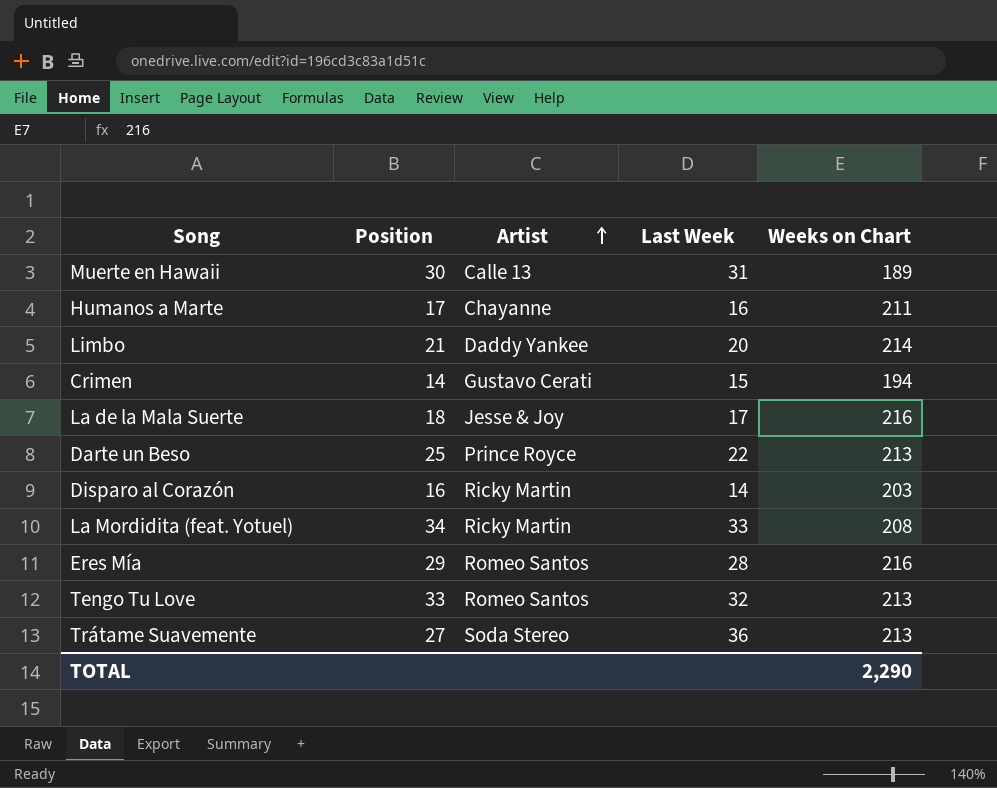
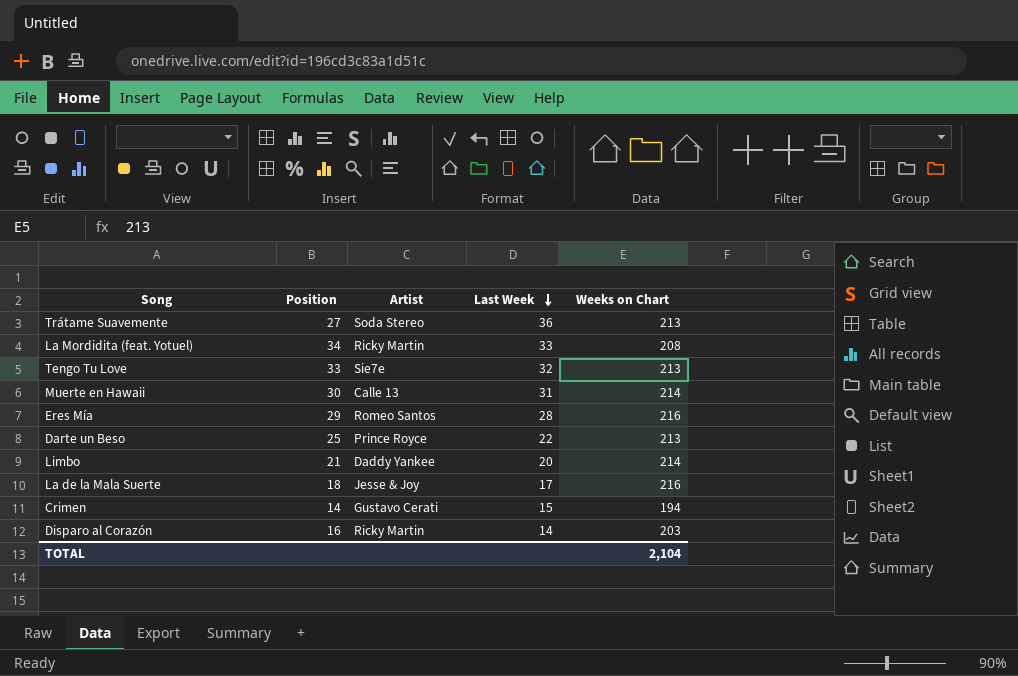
row order: Artist ascending -> Last Week descending
row Humanos a Marte: 17 | Chayanne | 16 | 211 -> none
Tengo Tu Love | Artist: Romeo Santos -> Sie7e
Muerte en Hawaii | Weeks on Chart: 189 -> 214
TOTAL | Weeks on Chart: 2,290 -> 2,104

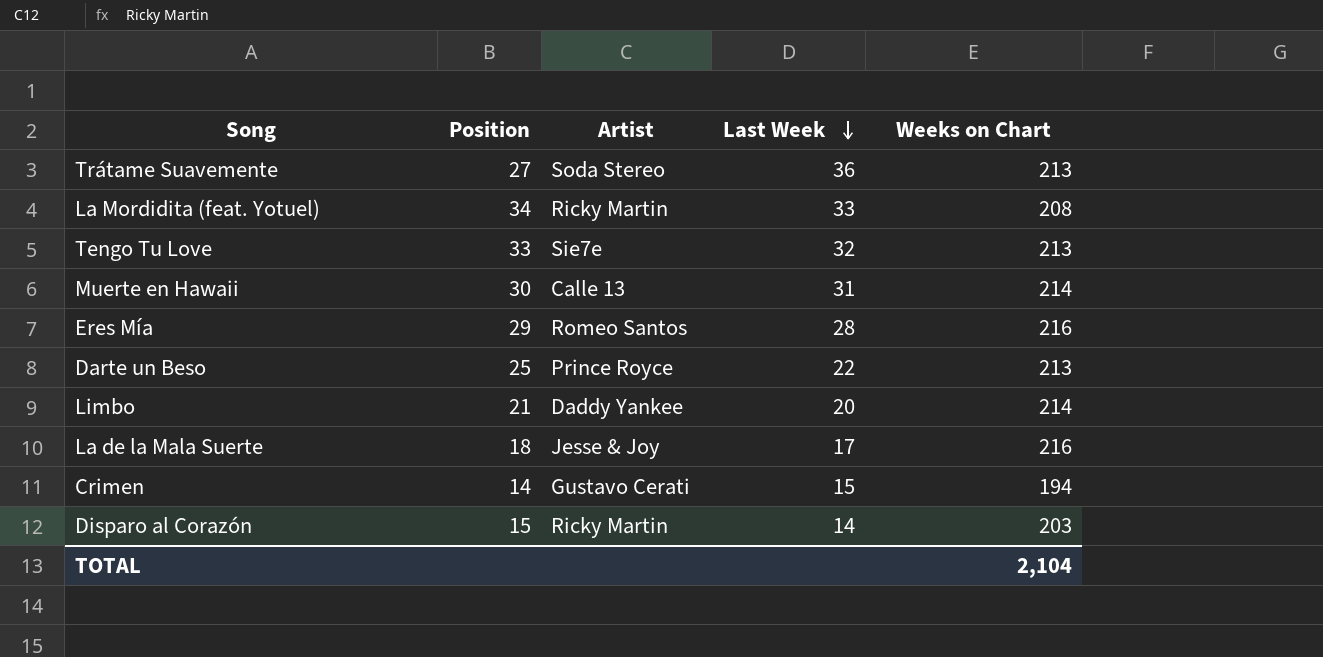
Disparo al Corazón | Position: 16 -> 15

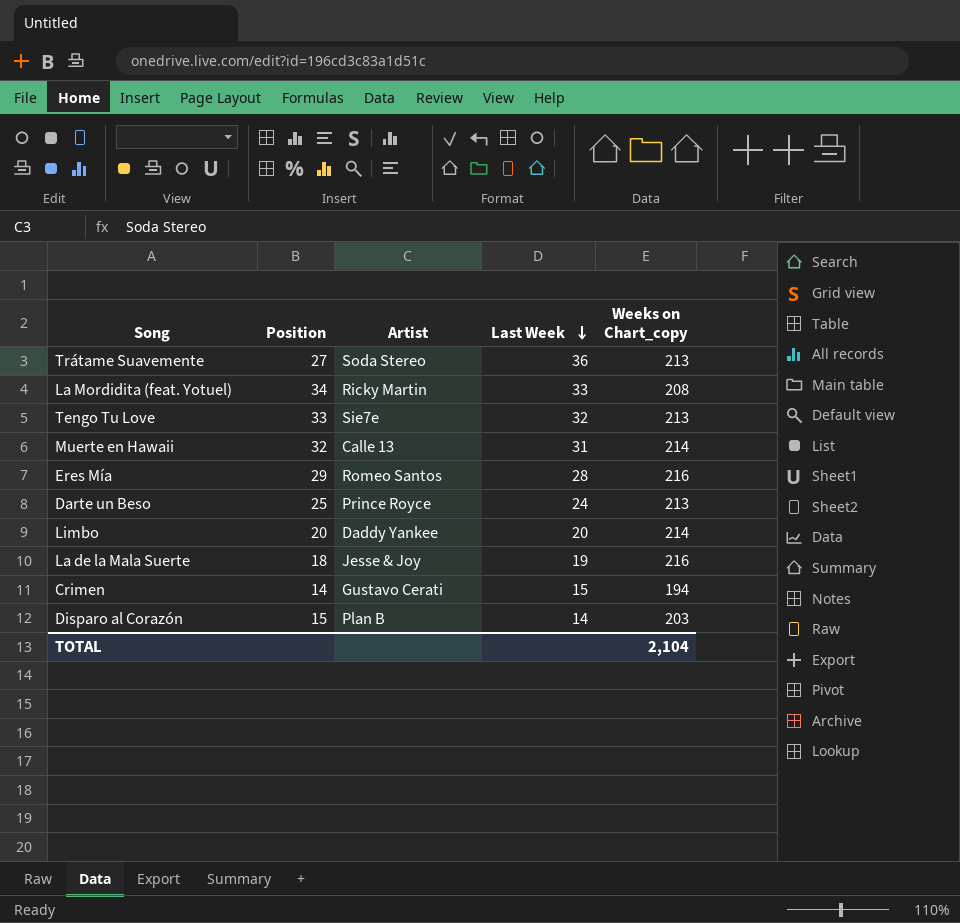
column name: Weeks on Chart -> Weeks on Chart_copy
Muerte en Hawaii | Position: 30 -> 32
Darte un Beso | Last Week: 22 -> 24
Limbo | Position: 21 -> 20
La de la Mala Suerte | Last Week: 17 -> 19
Disparo al Corazón | Artist: Ricky Martin -> Plan B

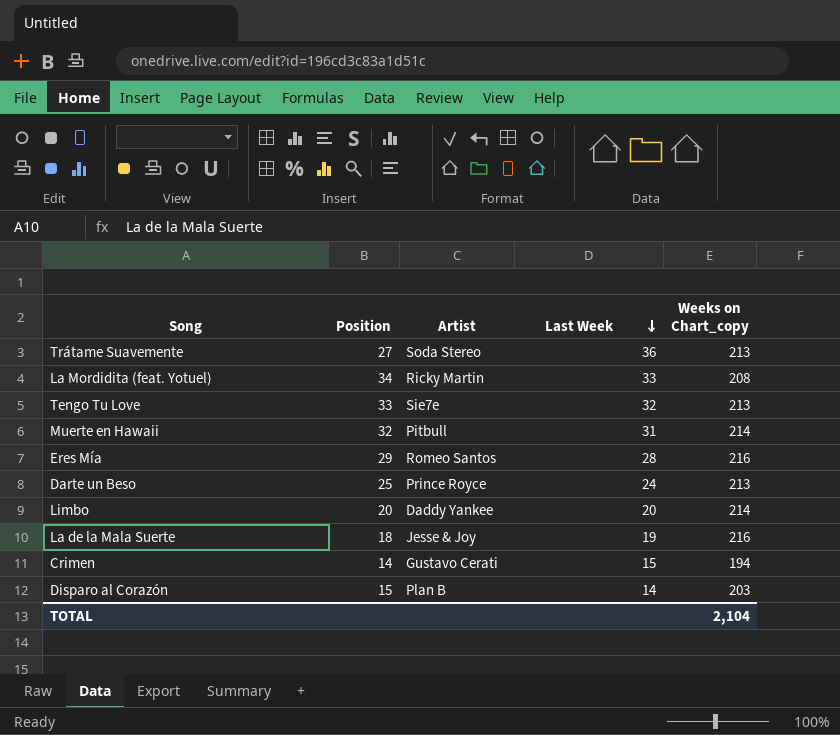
Muerte en Hawaii | Artist: Calle 13 -> Pitbull

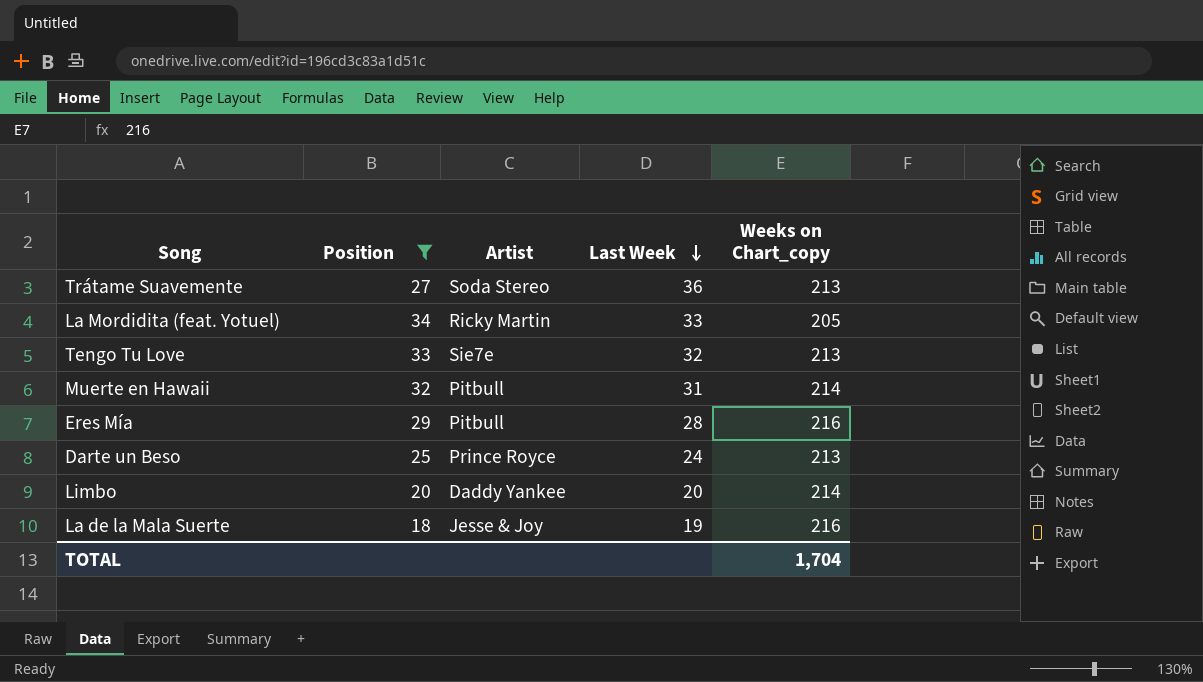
filter: none -> Position >= 18
La Mordidita (feat. Yotuel) | Weeks on Chart_copy: 208 -> 205
Eres Mía | Artist: Romeo Santos -> Pitbull
TOTAL | Weeks on Chart_copy: 2,104 -> 1,704

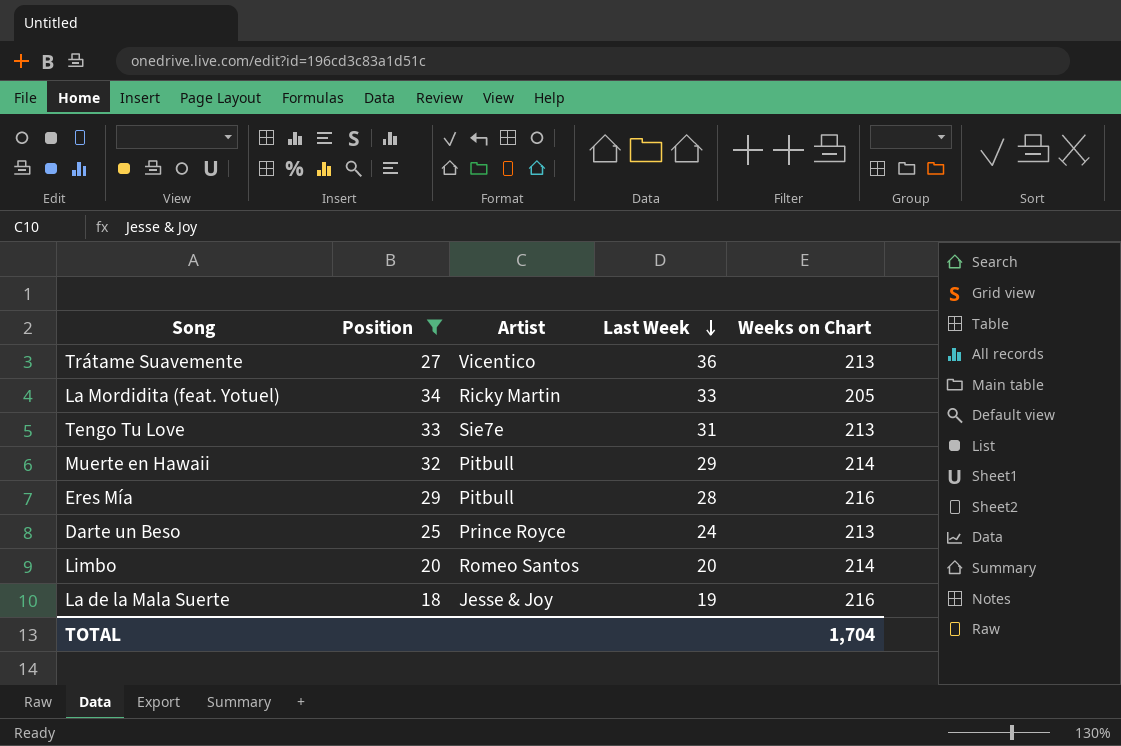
column name: Weeks on Chart_copy -> Weeks on Chart
Trátame Suavemente | Artist: Soda Stereo -> Vicentico
Tengo Tu Love | Last Week: 32 -> 31
Muerte en Hawaii | Last Week: 31 -> 29
Limbo | Artist: Daddy Yankee -> Romeo Santos

